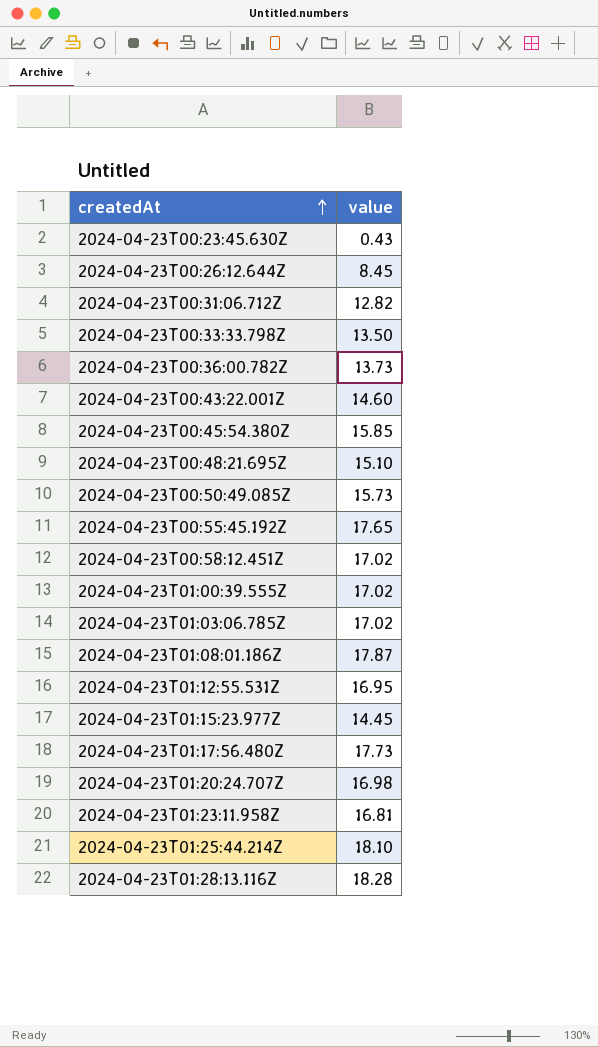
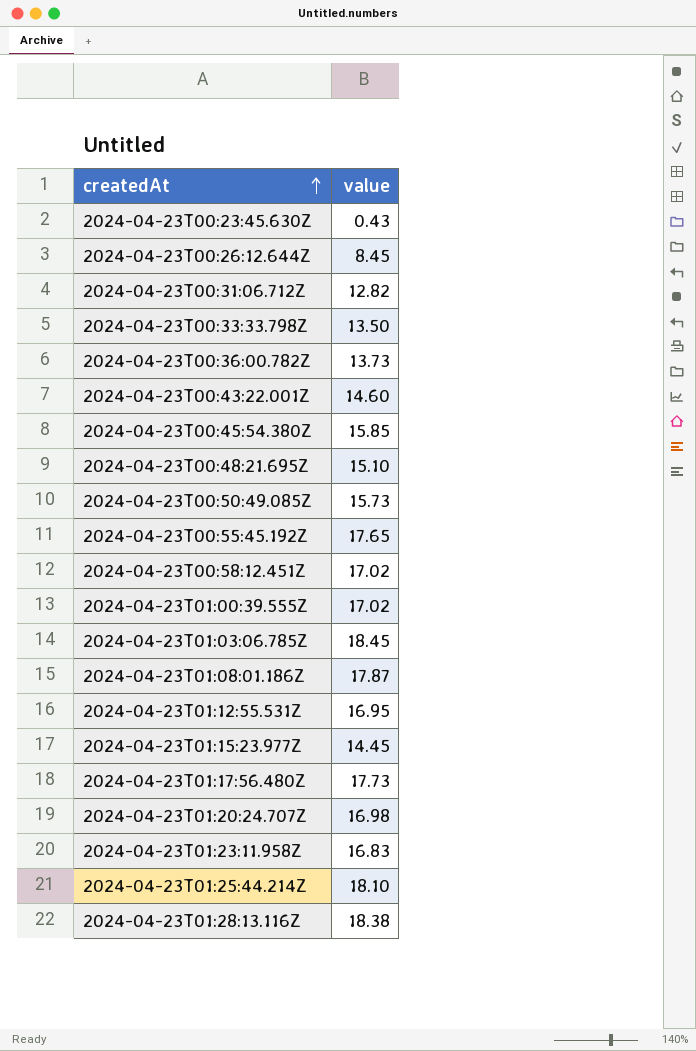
2024-04-23T01:03:06.785Z | value: 17.02 -> 18.45
2024-04-23T01:23:11.958Z | value: 16.81 -> 16.83
2024-04-23T01:28:13.116Z | value: 18.28 -> 18.38

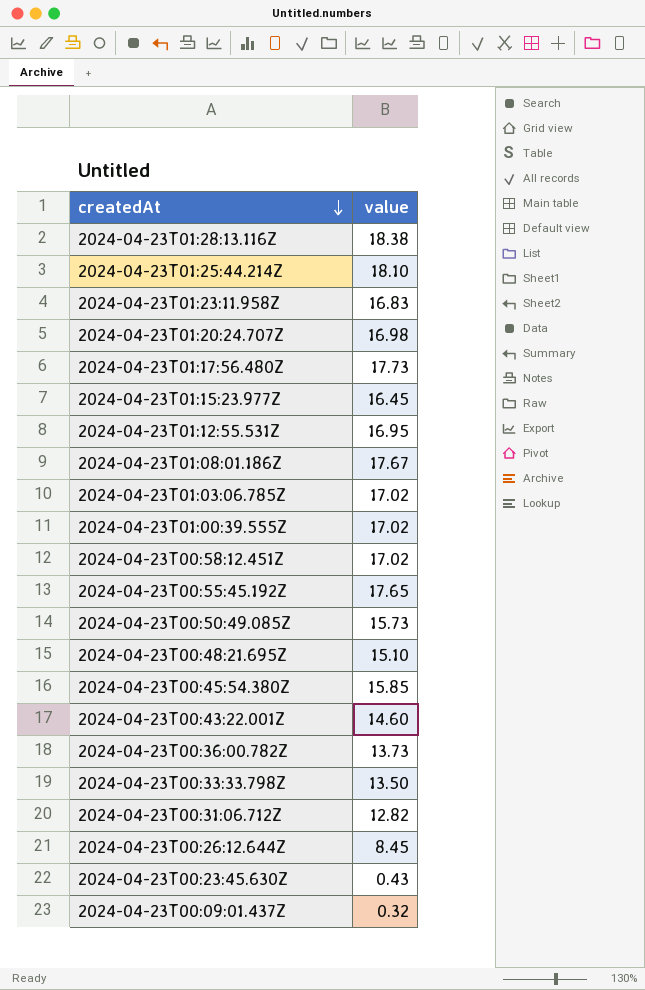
row order: createdAt ascending -> createdAt descending
2024-04-23T01:15:23.977Z | value: 14.45 -> 16.45
2024-04-23T01:08:01.186Z | value: 17.87 -> 17.67
2024-04-23T01:03:06.785Z | value: 18.45 -> 17.02
row 2024-04-23T00:09:01.437Z: none -> 0.32

